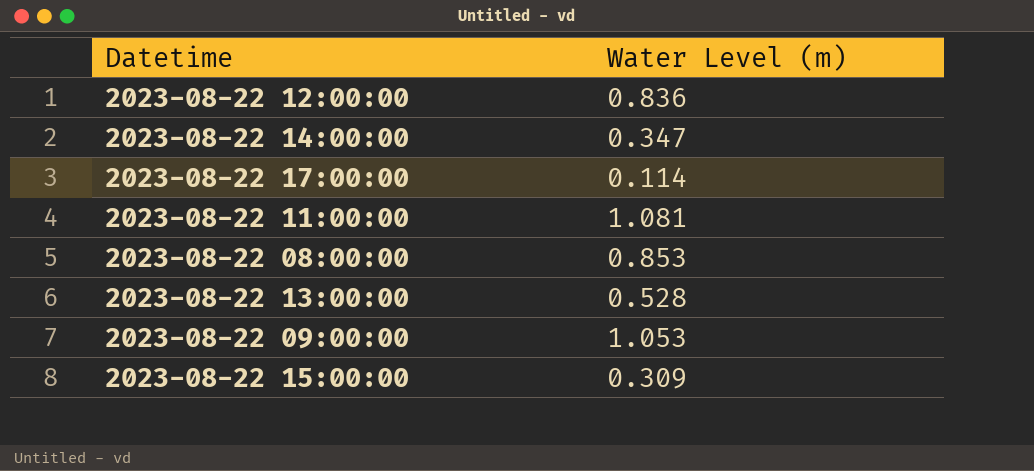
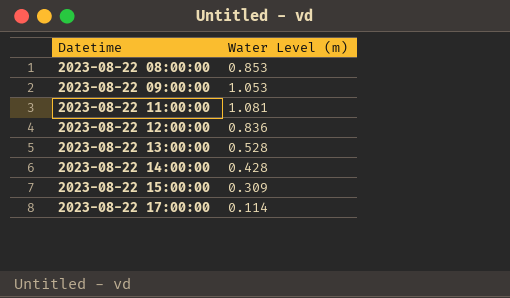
row order: none -> Datetime ascending
2023-08-22 14:00:00 | Water Level (m): 0.347 -> 0.428

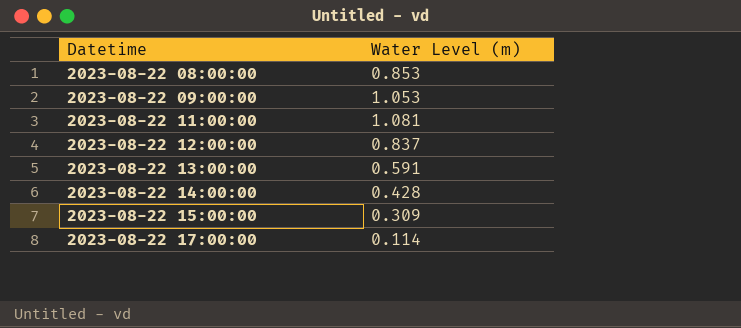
2023-08-22 12:00:00 | Water Level (m): 0.836 -> 0.837
2023-08-22 13:00:00 | Water Level (m): 0.528 -> 0.591

